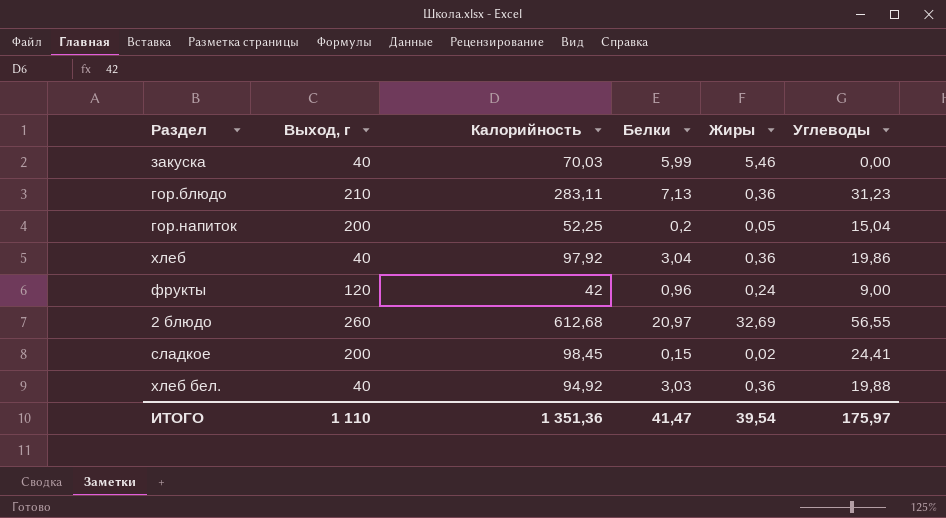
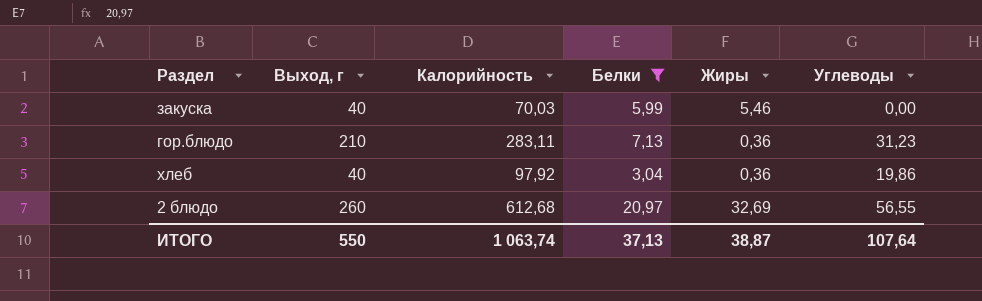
filter: none -> Белки >= 3,04
ИТОГО | Выход, г: 1 110 -> 550
ИТОГО | Калорийность: 1 351,36 -> 1 063,74
ИТОГО | Белки: 41,47 -> 37,13
ИТОГО | Жиры: 39,54 -> 38,87
ИТОГО | Углеводы: 175,97 -> 107,64

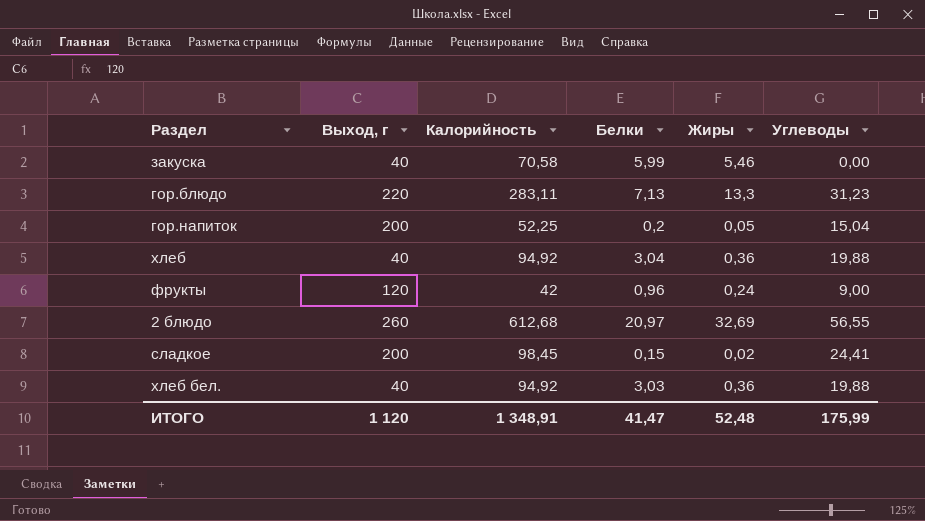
filter: Белки >= 3,04 -> none
закуска | Калорийность: 70,03 -> 70,58
гор.блюдо | Выход, г: 210 -> 220
гор.блюдо | Жиры: 0,36 -> 13,3
хлеб | Калорийность: 97,92 -> 94,92
хлеб | Углеводы: 19,86 -> 19,88
ИТОГО | Выход, г: 550 -> 1 120
ИТОГО | Калорийность: 1 063,74 -> 1 348,91
ИТОГО | Белки: 37,13 -> 41,47
ИТОГО | Жиры: 38,87 -> 52,48
ИТОГО | Углеводы: 107,64 -> 175,99

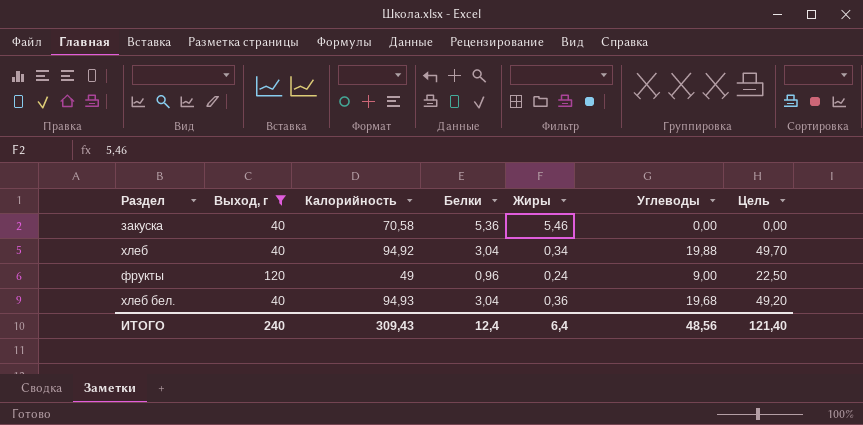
filter: none -> Выход, г <= 120
column Цель | formula: none -> [Углеводы] * 2,5
закуска | Белки: 5,99 -> 5,36
хлеб | Жиры: 0,36 -> 0,34
фрукты | Калорийность: 42 -> 49
хлеб бел. | Калорийность: 94,92 -> 94,93
хлеб бел. | Белки: 3,03 -> 3,04
хлеб бел. | Углеводы: 19,88 -> 19,68
ИТОГО | Выход, г: 1 120 -> 240
ИТОГО | Калорийность: 1 348,91 -> 309,43
ИТОГО | Белки: 41,47 -> 12,4
ИТОГО | Жиры: 52,48 -> 6,4
ИТОГО | Углеводы: 175,99 -> 48,56

